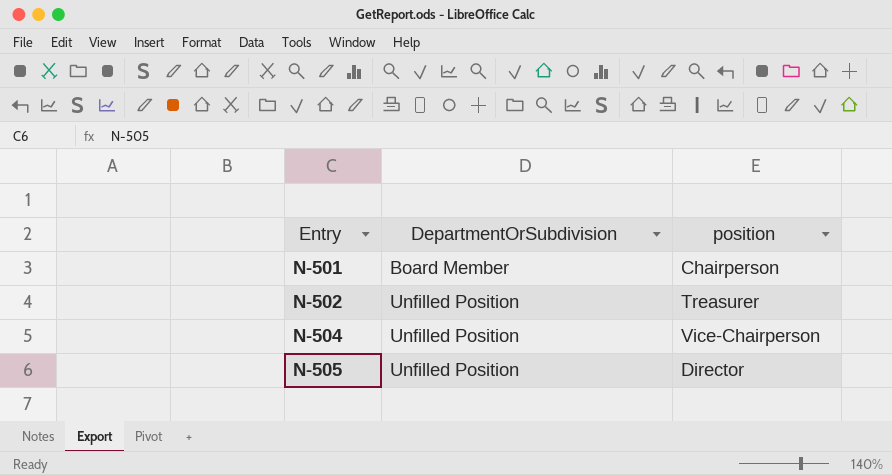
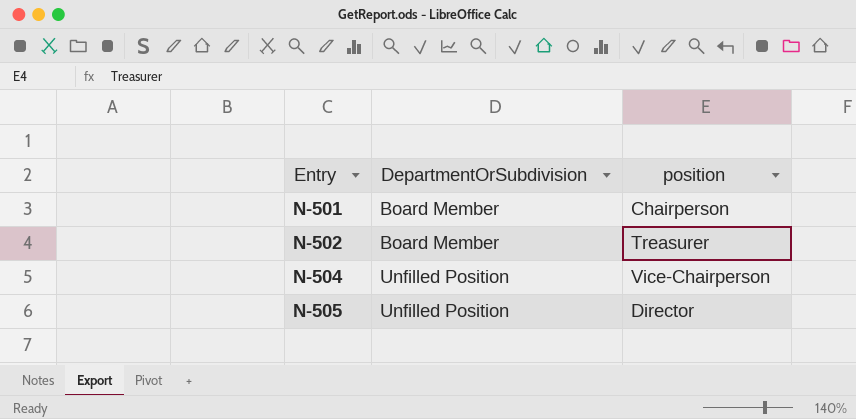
N-502 | DepartmentOrSubdivision: Unfilled Position -> Board Member

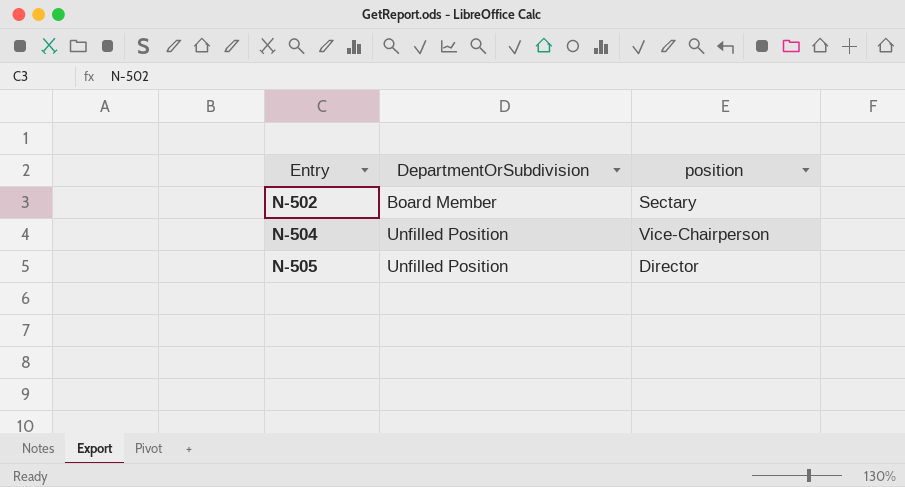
row N-501: Board Member | Chairperson -> none
N-502 | position: Treasurer -> Sectary

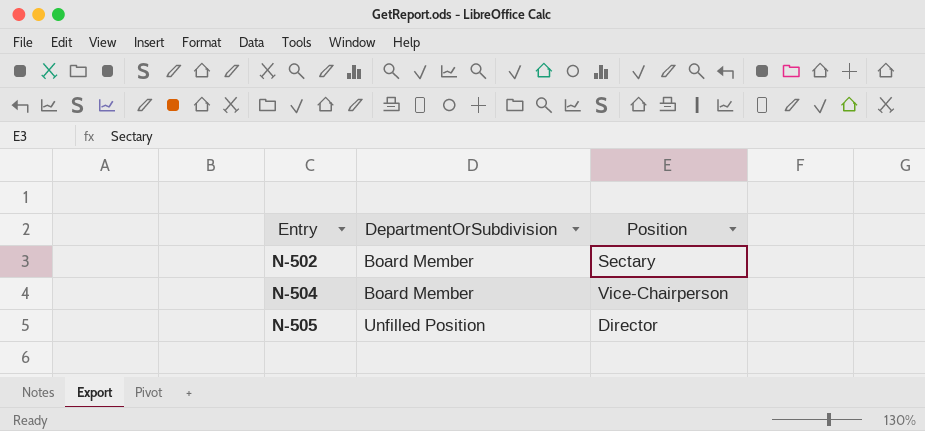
column name: position -> Position
N-504 | DepartmentOrSubdivision: Unfilled Position -> Board Member

